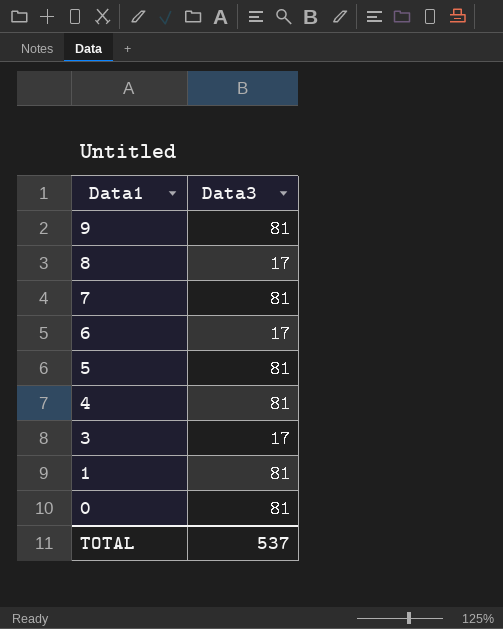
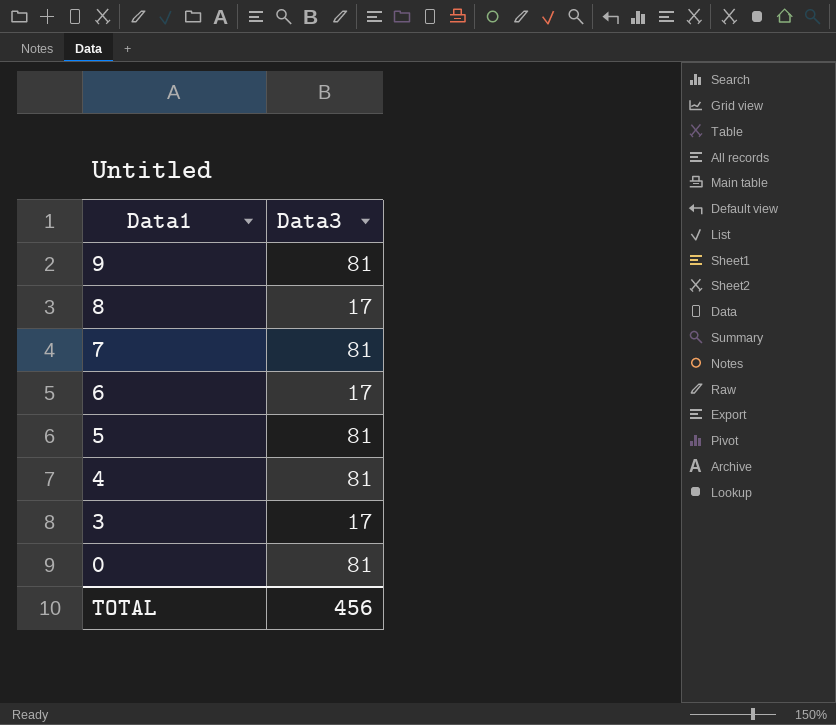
row 1: 81 -> none
TOTAL | Data3: 537 -> 456

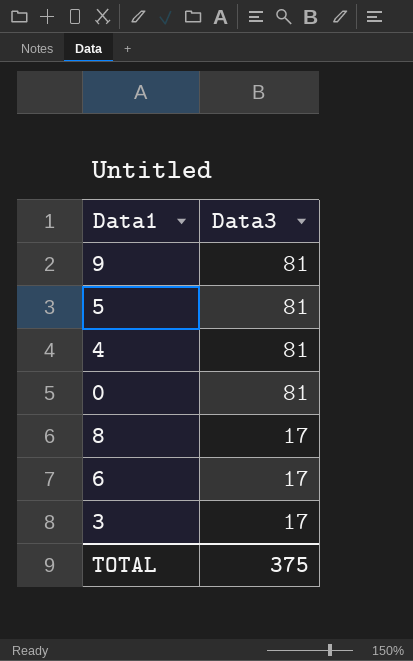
row order: Data1 descending -> Data3 descending
row 7: 81 -> none
TOTAL | Data3: 456 -> 375

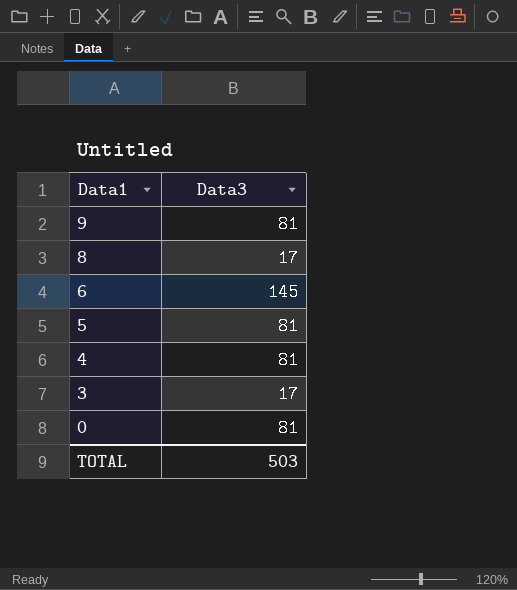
row order: Data3 descending -> Data1 descending
6 | Data3: 17 -> 145
TOTAL | Data3: 375 -> 503

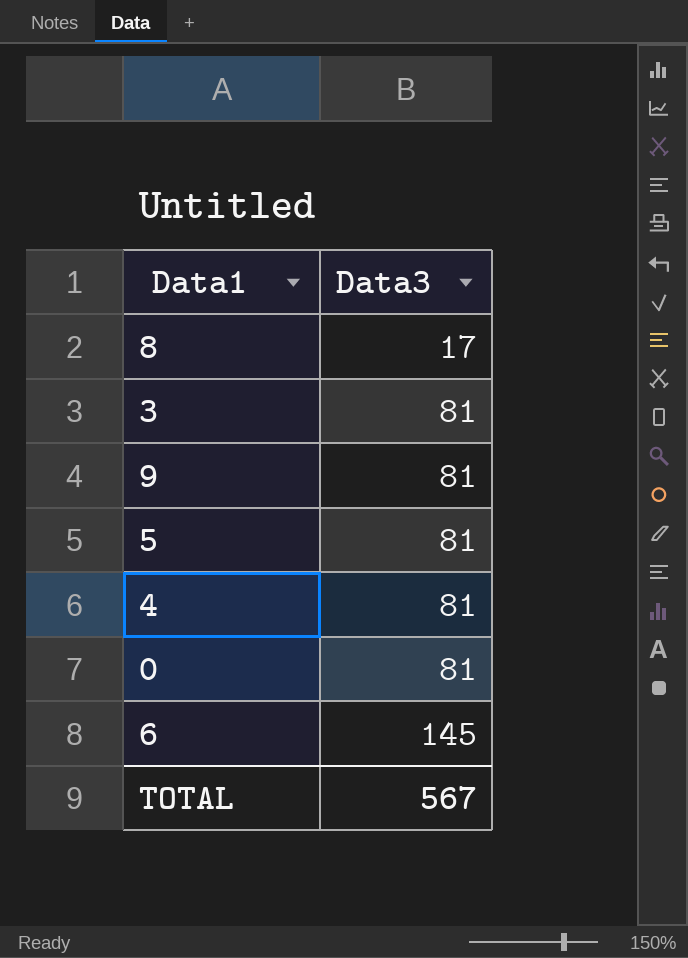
row order: Data1 descending -> Data3 ascending
3 | Data3: 17 -> 81
TOTAL | Data3: 503 -> 567

